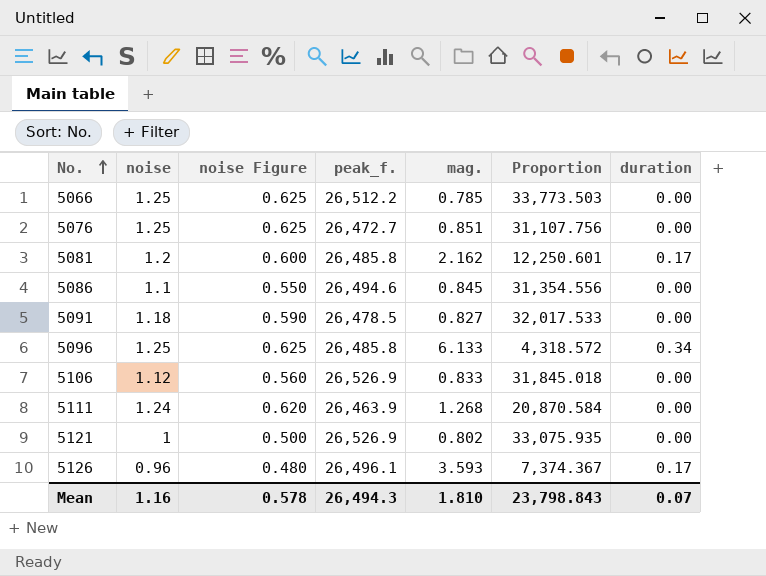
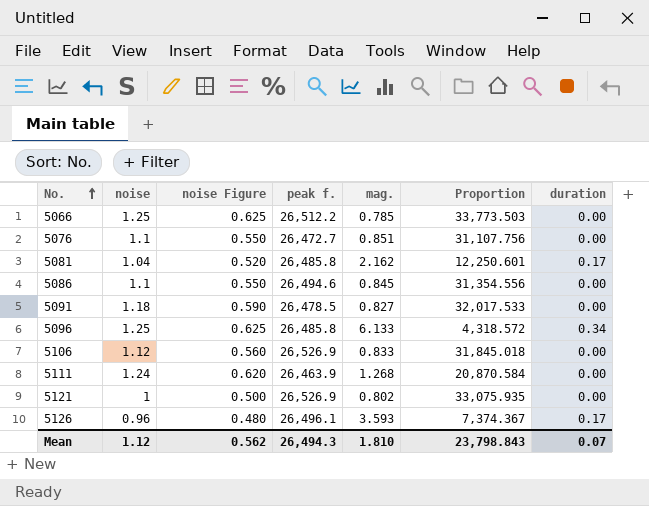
column name: peak_f. -> peak f.
5076 | noise: 1.25 -> 1.1
5076 | noise Figure: 0.625 -> 0.550
5081 | noise: 1.2 -> 1.04
5081 | noise Figure: 0.600 -> 0.520
Mean | noise: 1.16 -> 1.12
Mean | noise Figure: 0.578 -> 0.562

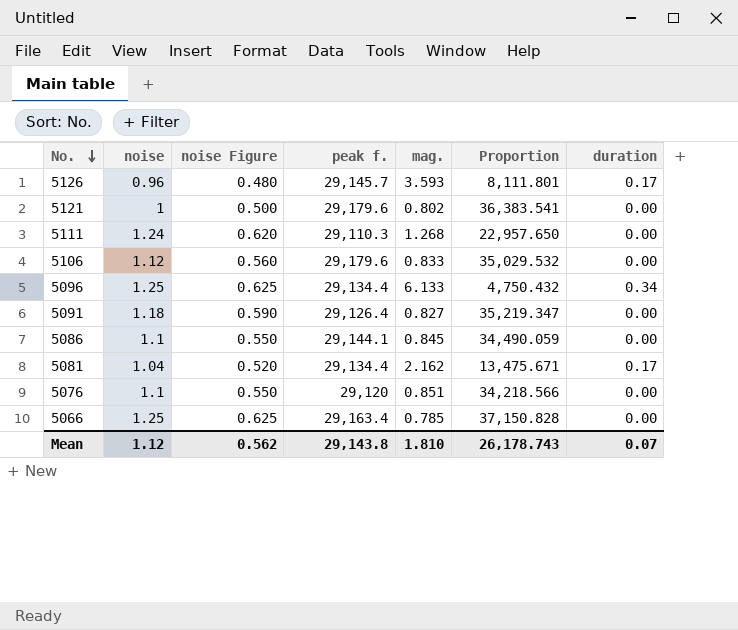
row order: No. ascending -> No. descending
5126 | peak f.: 26,496.1 -> 29,145.7
5126 | Proportion: 7,374.367 -> 8,111.801
5121 | peak f.: 26,526.9 -> 29,179.6
5121 | Proportion: 33,075.935 -> 36,383.541
5111 | peak f.: 26,463.9 -> 29,110.3
5111 | Proportion: 20,870.584 -> 22,957.650
5106 | peak f.: 26,526.9 -> 29,179.6
5106 | Proportion: 31,845.018 -> 35,029.532
5096 | peak f.: 26,485.8 -> 29,134.4
5096 | Proportion: 4,318.572 -> 4,750.432
5091 | peak f.: 26,478.5 -> 29,126.4
5091 | Proportion: 32,017.533 -> 35,219.347
5086 | peak f.: 26,494.6 -> 29,144.1
5086 | Proportion: 31,354.556 -> 34,490.059
5081 | peak f.: 26,485.8 -> 29,134.4
5081 | Proportion: 12,250.601 -> 13,475.671
5076 | peak f.: 26,472.7 -> 29,120
5076 | Proportion: 31,107.756 -> 34,218.566
5066 | peak f.: 26,512.2 -> 29,163.4
5066 | Proportion: 33,773.503 -> 37,150.828
Mean | peak f.: 26,494.3 -> 29,143.8
Mean | Proportion: 23,798.843 -> 26,178.743

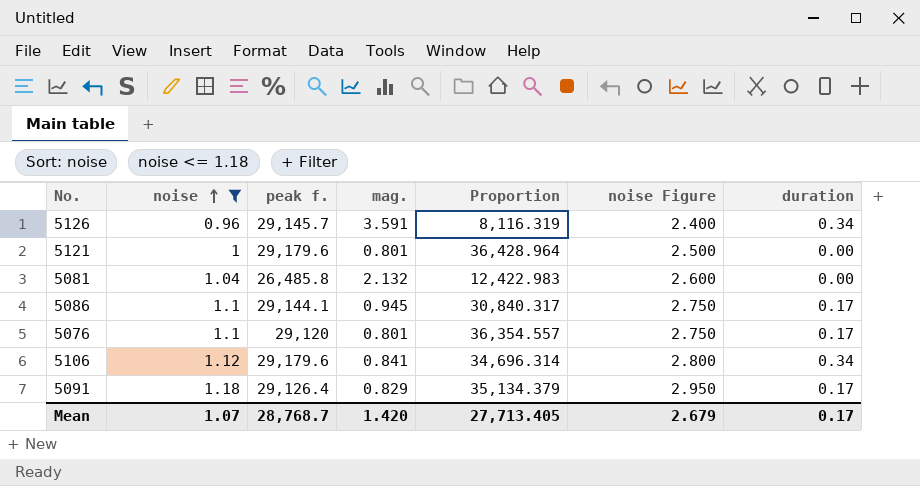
filter: none -> noise <= 1.18
row order: No. descending -> noise ascending
column noise Figure | formula: [noise] * 0.5 -> [noise] * 2.5
column noise Figure | position: 3 -> 6
5126 | mag.: 3.593 -> 3.591
5126 | Proportion: 8,111.801 -> 8,116.319
5126 | duration: 0.17 -> 0.34
5121 | mag.: 0.802 -> 0.801
5121 | Proportion: 36,383.541 -> 36,428.964
5081 | peak f.: 29,134.4 -> 26,485.8
5081 | mag.: 2.162 -> 2.132
5081 | Proportion: 13,475.671 -> 12,422.983
5081 | duration: 0.17 -> 0.00
5086 | mag.: 0.845 -> 0.945
5086 | Proportion: 34,490.059 -> 30,840.317
5086 | duration: 0.00 -> 0.17
5076 | mag.: 0.851 -> 0.801
5076 | Proportion: 34,218.566 -> 36,354.557
5076 | duration: 0.00 -> 0.17
5106 | mag.: 0.833 -> 0.841
5106 | Proportion: 35,029.532 -> 34,696.314
5106 | duration: 0.00 -> 0.34
5091 | mag.: 0.827 -> 0.829
5091 | Proportion: 35,219.347 -> 35,134.379
5091 | duration: 0.00 -> 0.17
Mean | noise: 1.12 -> 1.07
Mean | peak f.: 29,143.8 -> 28,768.7
Mean | mag.: 1.810 -> 1.420
Mean | Proportion: 26,178.743 -> 27,713.405
Mean | noise Figure: 0.562 -> 2.679
Mean | duration: 0.07 -> 0.17

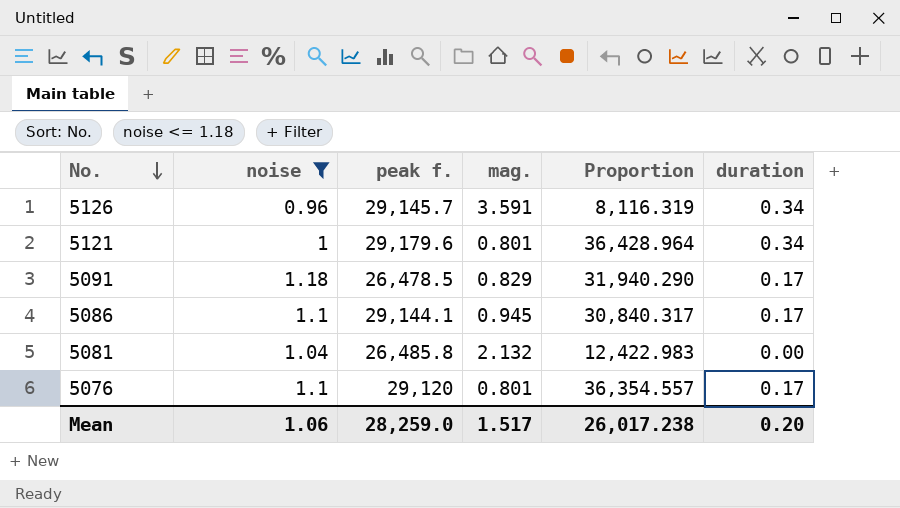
row order: noise ascending -> No. descending
column noise Figure | formula: [noise] * 2.5 -> none
row 5106: 1.12 | 29,179.6 | 0.841 | 34,696.314 | 2.800 | 0.34 -> none
5121 | duration: 0.00 -> 0.34
5091 | peak f.: 29,126.4 -> 26,478.5
5091 | Proportion: 35,134.379 -> 31,940.290
Mean | noise: 1.07 -> 1.06
Mean | peak f.: 28,768.7 -> 28,259.0
Mean | mag.: 1.420 -> 1.517
Mean | Proportion: 27,713.405 -> 26,017.238
Mean | duration: 0.17 -> 0.20

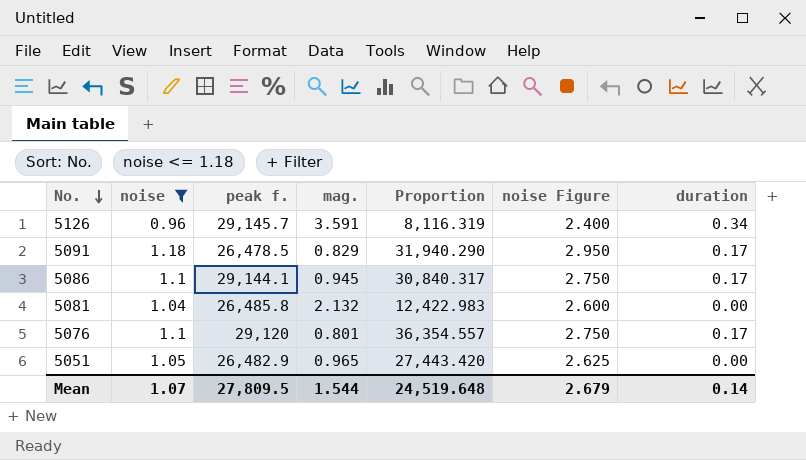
column noise Figure | formula: none -> [noise] * 2.5
row 5121: 1 | 29,179.6 | 0.801 | 36,428.964 | 0.34 -> none
row 5051: none -> 1.05 | 26,482.9 | 0.965 | 27,443.420 | 2.625 | 0.00
Mean | noise: 1.06 -> 1.07
Mean | peak f.: 28,259.0 -> 27,809.5
Mean | mag.: 1.517 -> 1.544
Mean | Proportion: 26,017.238 -> 24,519.648
Mean | duration: 0.20 -> 0.14

